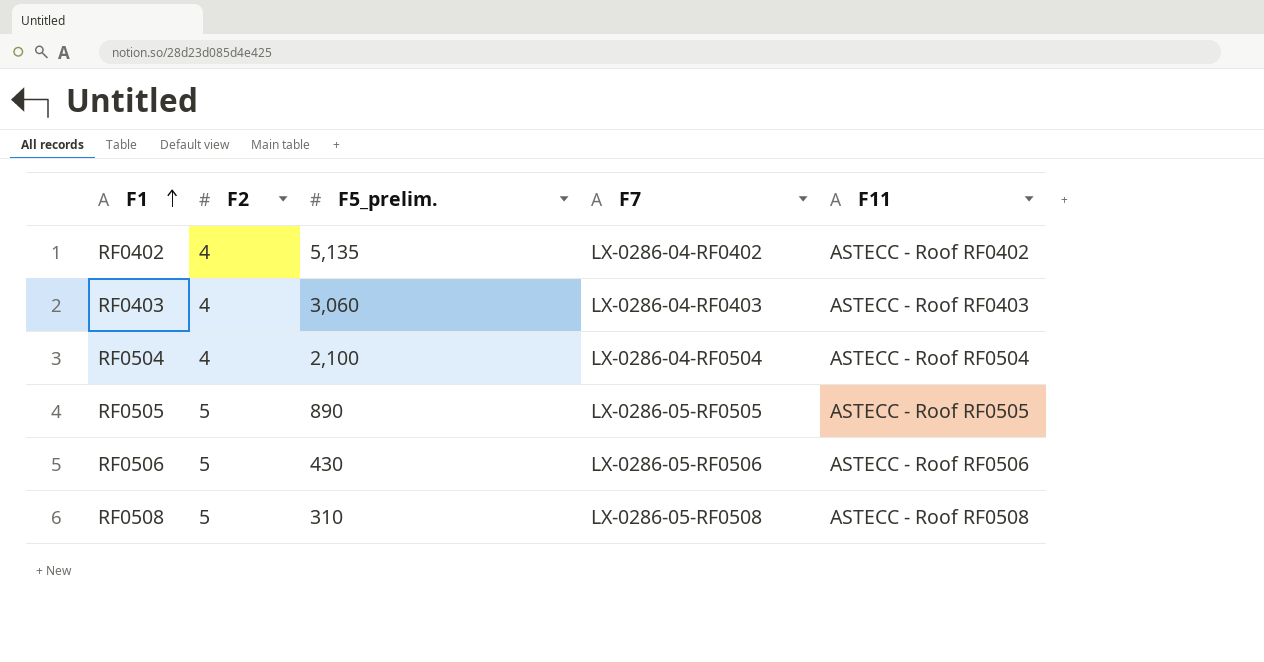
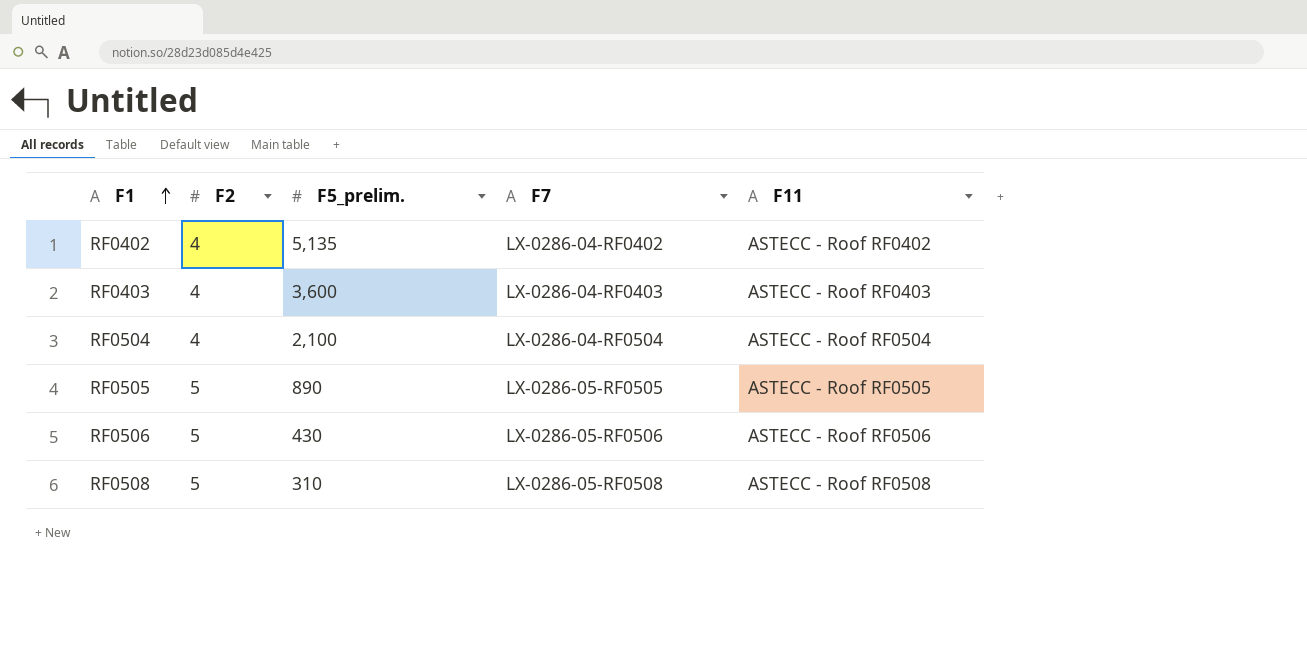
RF0403 | F5_prelim.: 3,060 -> 3,600

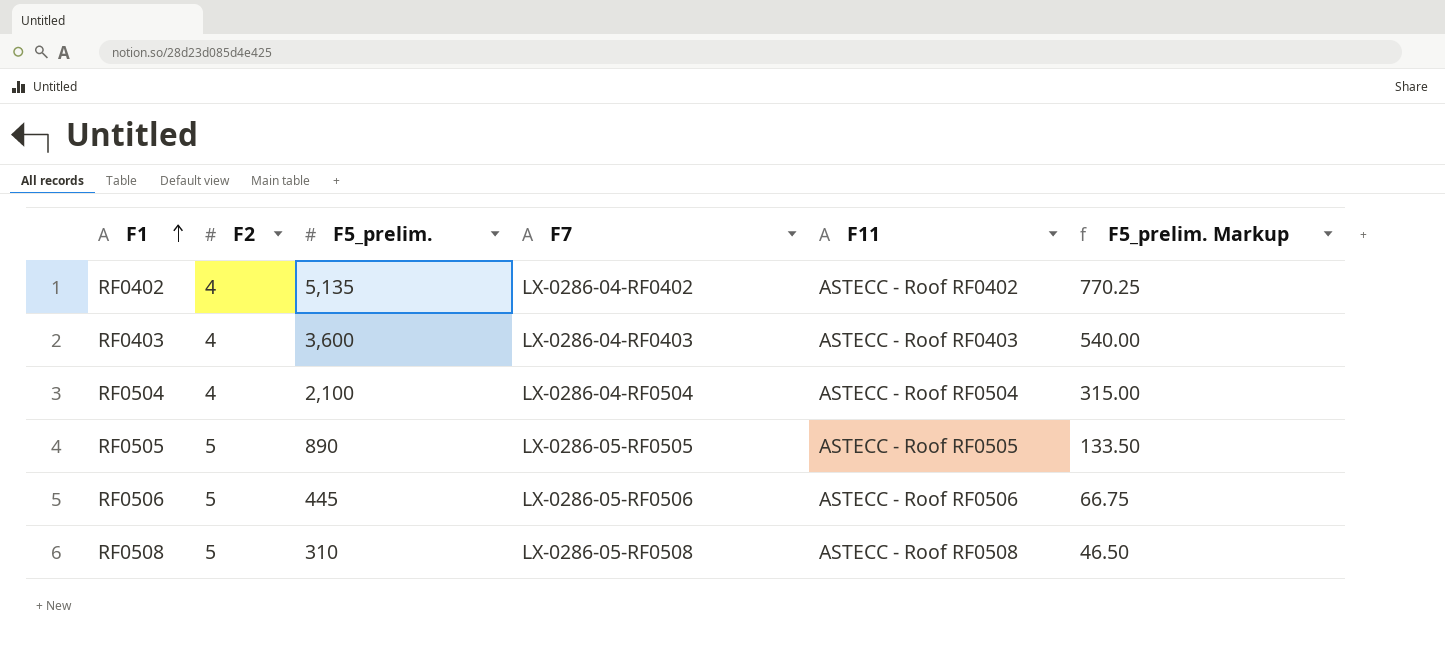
column F5_prelim. Markup | formula: none -> [F5_prelim.] * 0.15
RF0506 | F5_prelim.: 430 -> 445

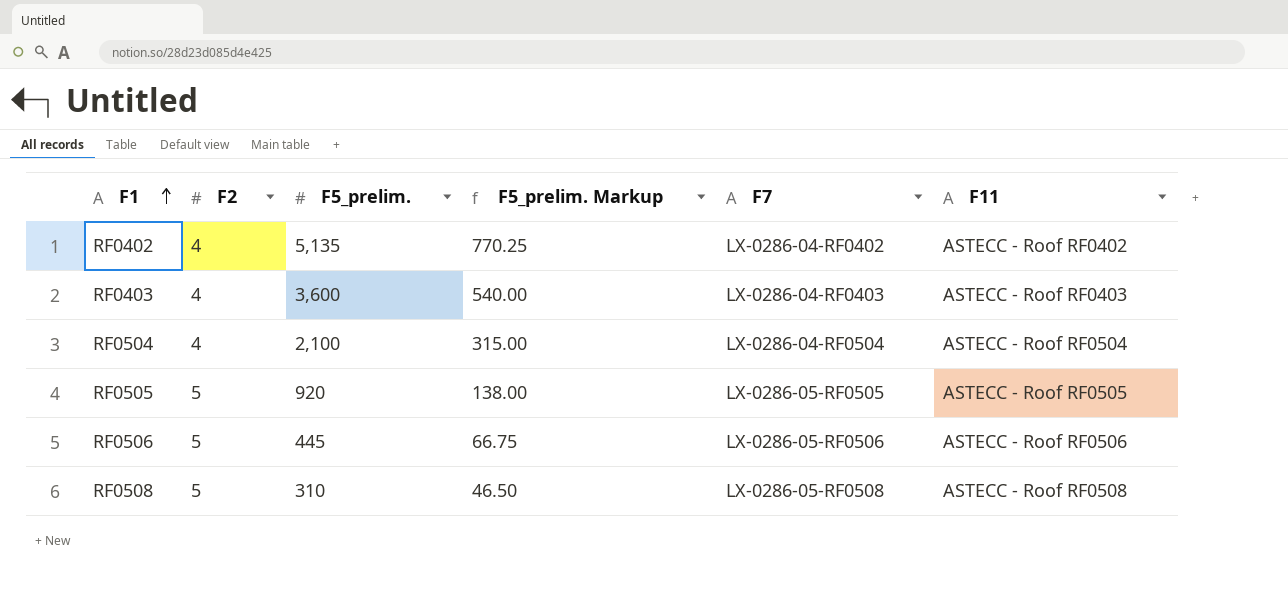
column F5_prelim. Markup | position: 6 -> 4
RF0505 | F5_prelim.: 890 -> 920
RF0505 | F5_prelim. Markup: 133.50 -> 138.00

